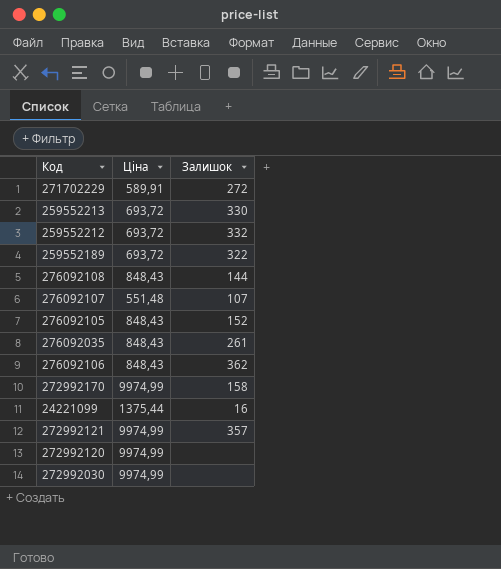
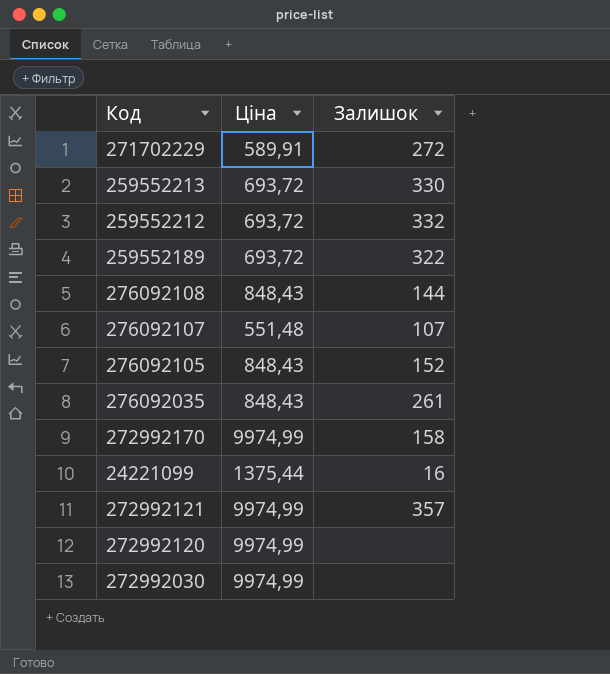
row 276092106: 848,43 | 362 -> none

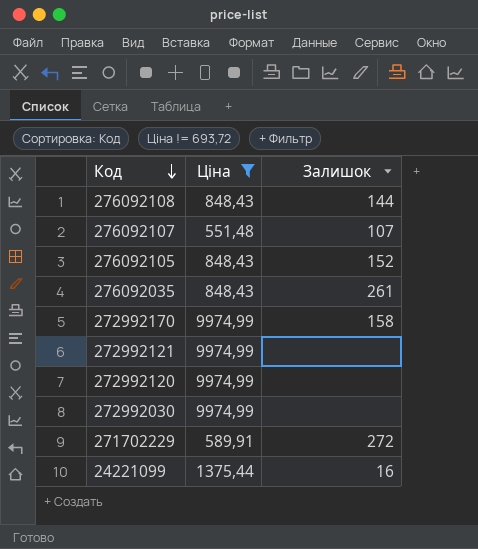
filter: none -> Ціна != 693,72
row order: none -> Код descending
272992121 | Залишок: 357 -> none

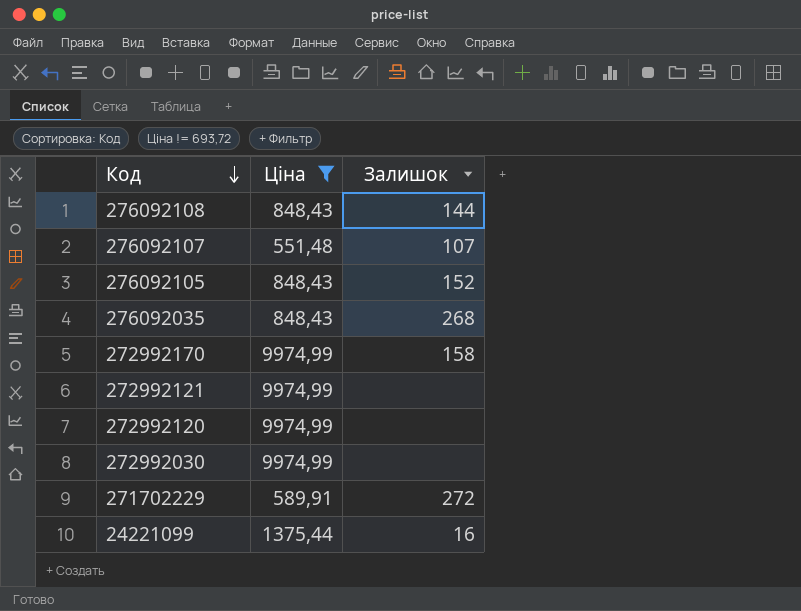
276092035 | Залишок: 261 -> 268

